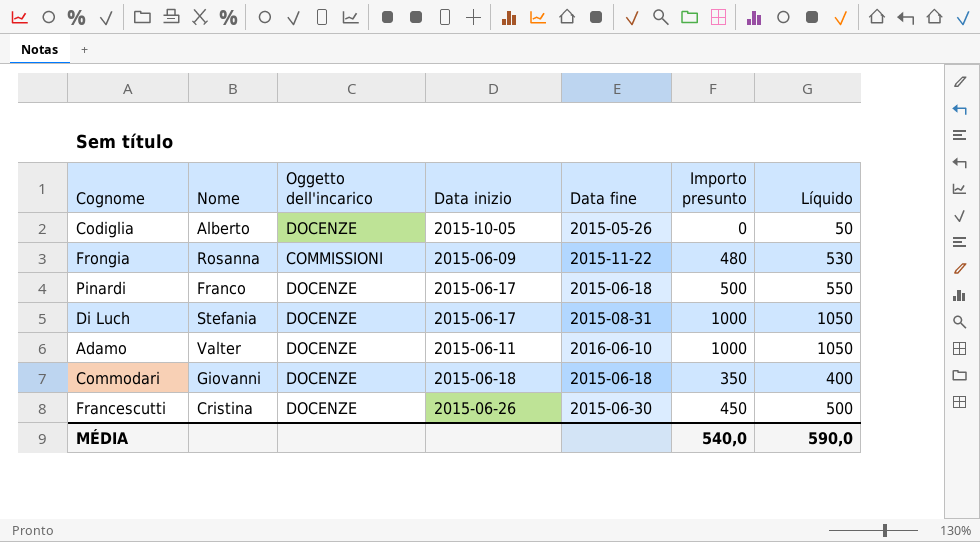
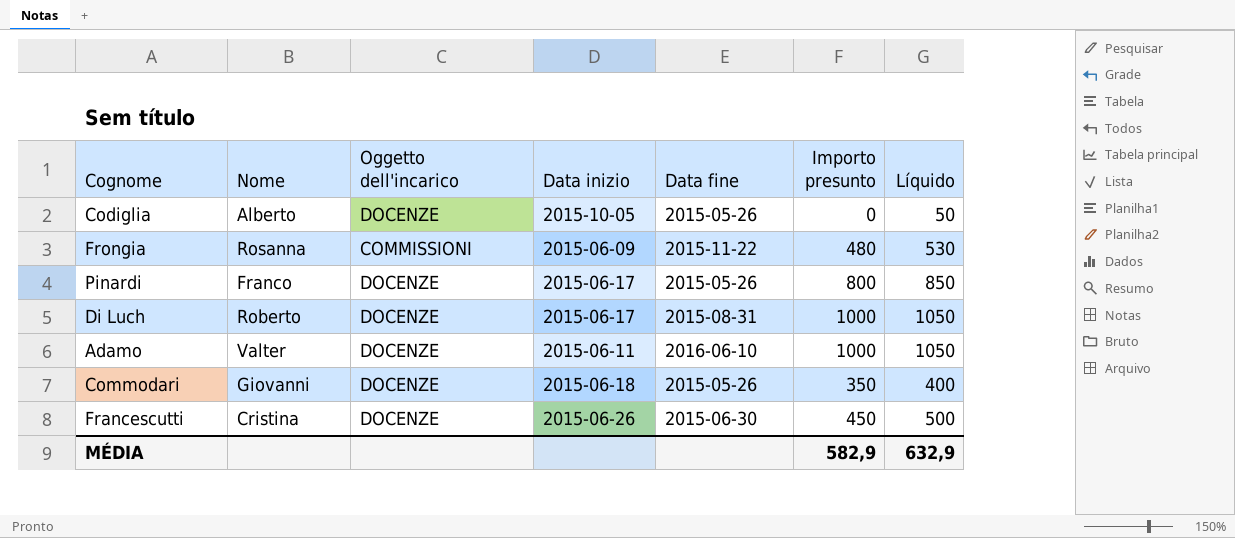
Pinardi | Data fine: 2015-06-18 -> 2015-05-26
Pinardi | Importo presunto: 500 -> 800
Pinardi | Líquido: 550 -> 850
Di Luch | Nome: Stefania -> Roberto
Commodari | Data fine: 2015-06-18 -> 2015-05-26
MÉDIA | Importo presunto: 540,0 -> 582,9
MÉDIA | Líquido: 590,0 -> 632,9

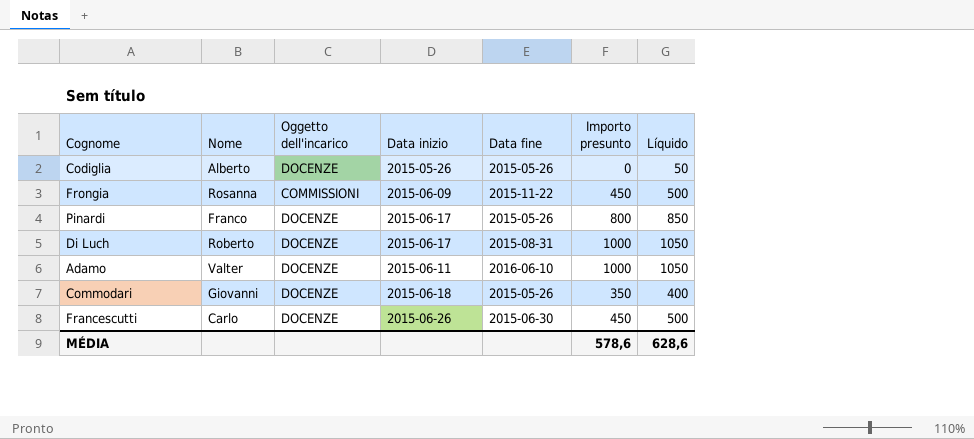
Codiglia | Data inizio: 2015-10-05 -> 2015-05-26
Frongia | Importo presunto: 480 -> 450
Frongia | Líquido: 530 -> 500
Francescutti | Nome: Cristina -> Carlo
MÉDIA | Importo presunto: 582,9 -> 578,6
MÉDIA | Líquido: 632,9 -> 628,6

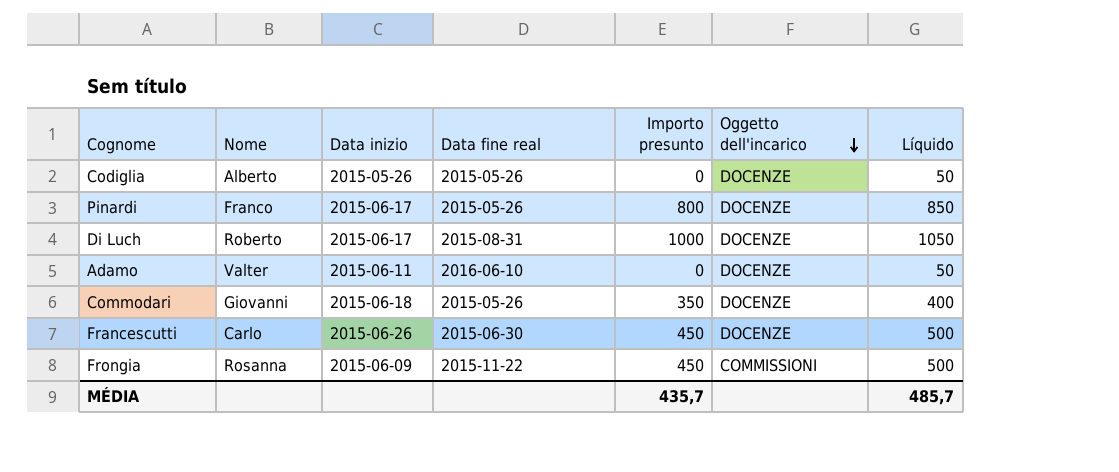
row order: none -> Oggetto dell'incarico descending
column name: Data fine -> Data fine real
column Oggetto dell'incarico | position: 3 -> 6
Adamo | Importo presunto: 1000 -> 0
Adamo | Líquido: 1050 -> 50
MÉDIA | Importo presunto: 578,6 -> 435,7
MÉDIA | Líquido: 628,6 -> 485,7

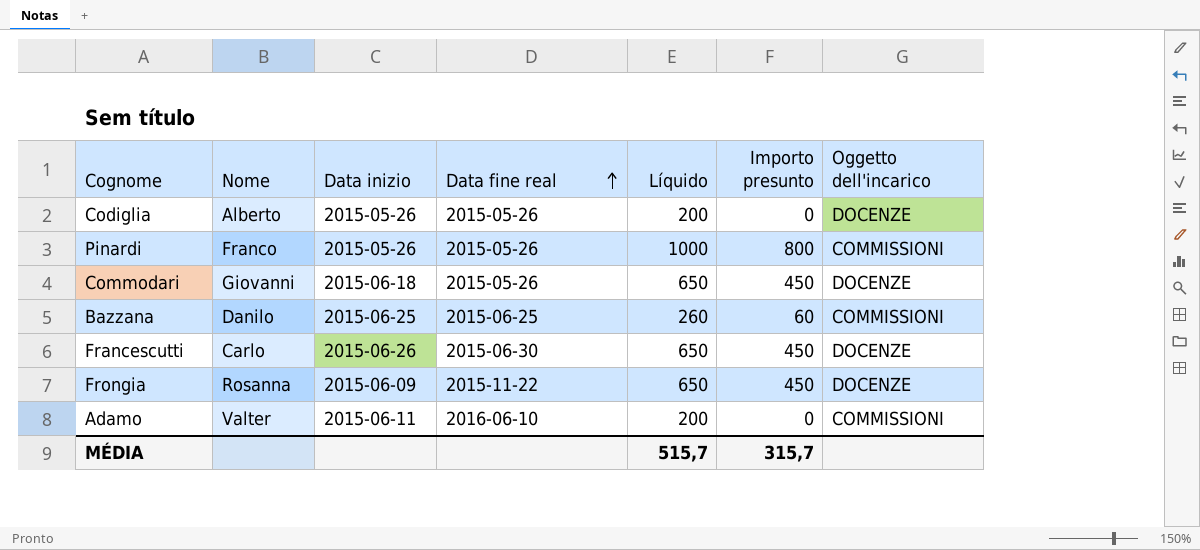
row order: Oggetto dell'incarico descending -> Data fine real ascending
column Líquido | formula: [Importo presunto] + 50 -> [Importo presunto] + 200
column Líquido | position: 7 -> 5
row Di Luch: Roberto | 2015-06-17 | 2015-08-31 | 1000 | DOCENZE | 1050 -> none
Pinardi | Data inizio: 2015-06-17 -> 2015-05-26
Pinardi | Oggetto dell'incarico: DOCENZE -> COMMISSIONI
Commodari | Importo presunto: 350 -> 450
row Bazzana: none -> Danilo | 2015-06-25 | 2015-06-25 | 260 | 60 | COMMISSIONI
Frongia | Oggetto dell'incarico: COMMISSIONI -> DOCENZE
Adamo | Oggetto dell'incarico: DOCENZE -> COMMISSIONI
MÉDIA | Líquido: 485,7 -> 515,7
MÉDIA | Importo presunto: 435,7 -> 315,7

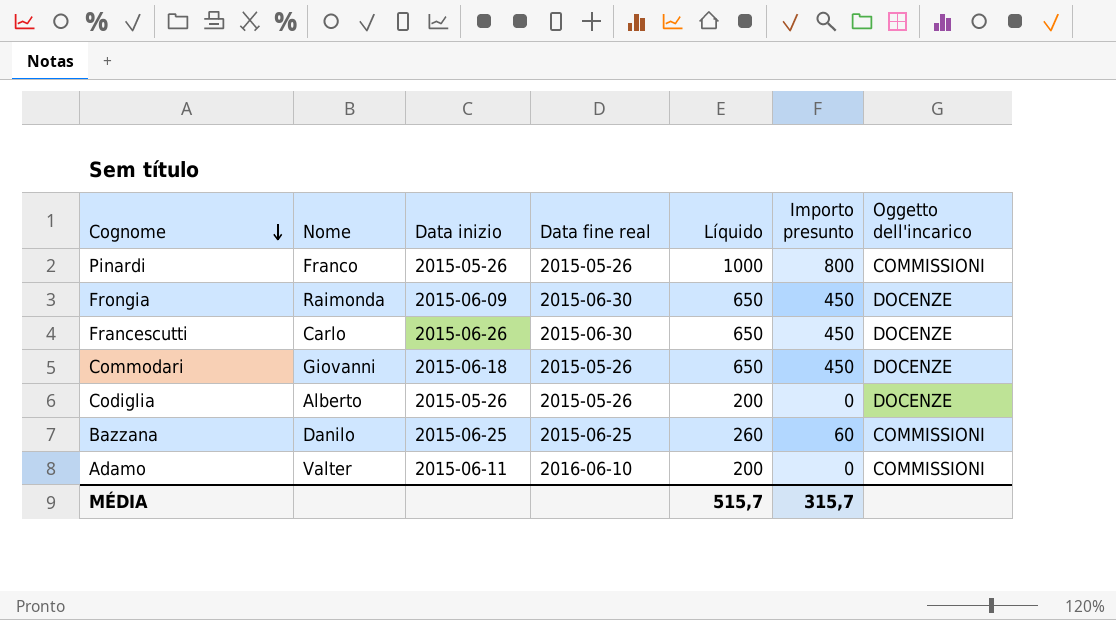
row order: Data fine real ascending -> Cognome descending
Frongia | Nome: Rosanna -> Raimonda
Frongia | Data fine real: 2015-11-22 -> 2015-06-30

